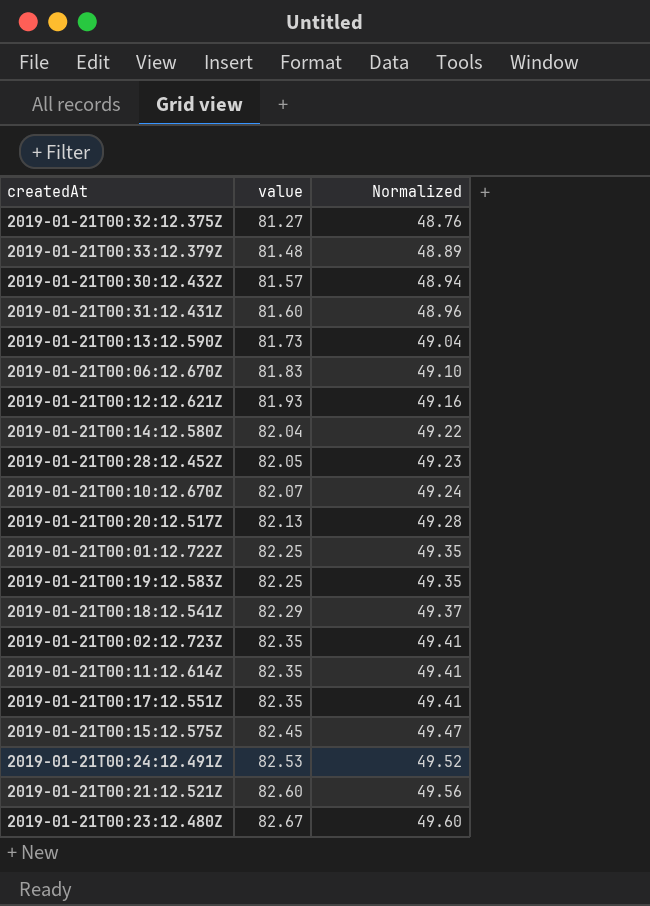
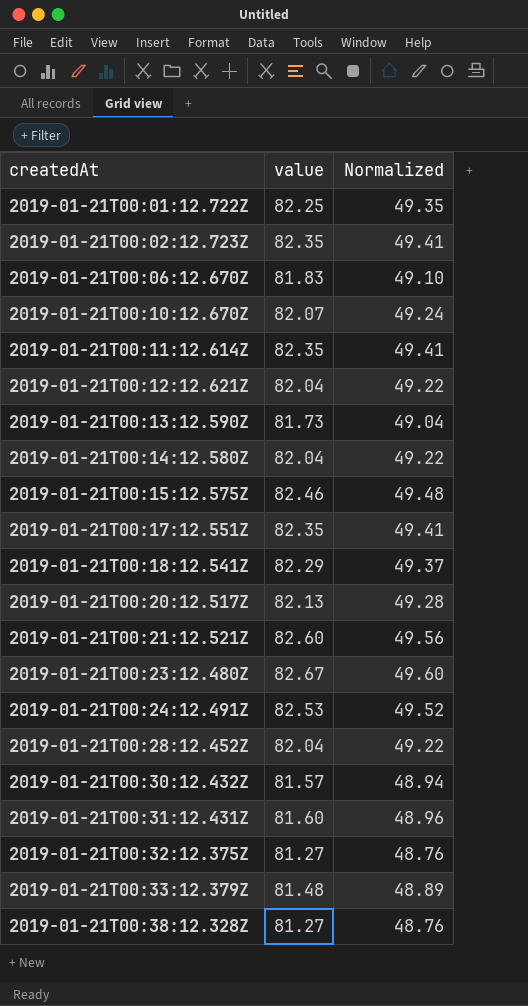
row order: value ascending -> createdAt ascending
row 2019-01-21T00:19:12.583Z: 82.25 | 49.35 -> none
2019-01-21T00:12:12.621Z | value: 81.93 -> 82.04
2019-01-21T00:12:12.621Z | Normalized: 49.16 -> 49.22
2019-01-21T00:15:12.575Z | value: 82.45 -> 82.46
2019-01-21T00:15:12.575Z | Normalized: 49.47 -> 49.48
2019-01-21T00:28:12.452Z | value: 82.05 -> 82.04
2019-01-21T00:28:12.452Z | Normalized: 49.23 -> 49.22
row 2019-01-21T00:38:12.328Z: none -> 81.27 | 48.76

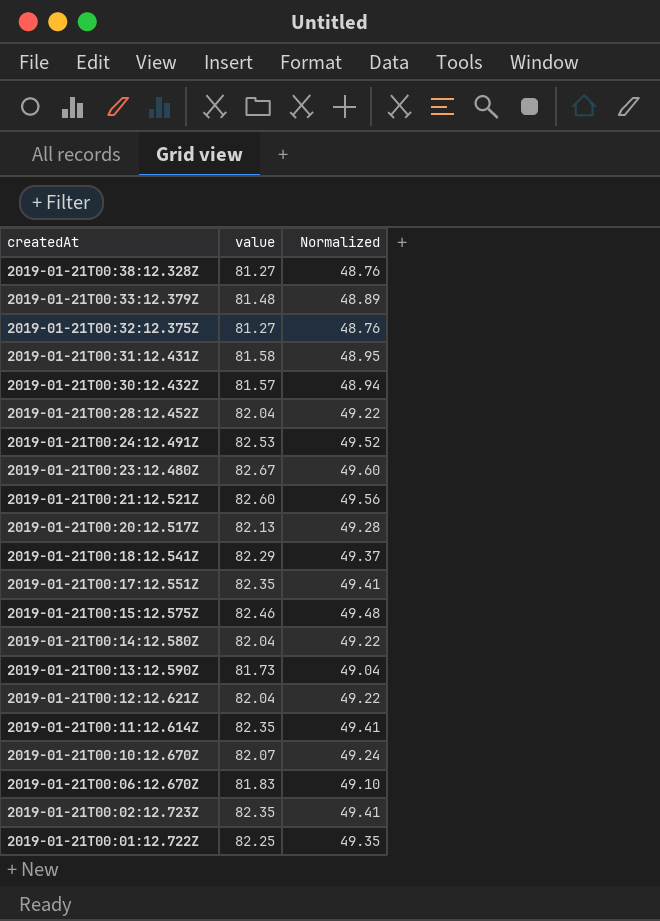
row order: createdAt ascending -> createdAt descending
2019-01-21T00:31:12.431Z | value: 81.60 -> 81.58
2019-01-21T00:31:12.431Z | Normalized: 48.96 -> 48.95

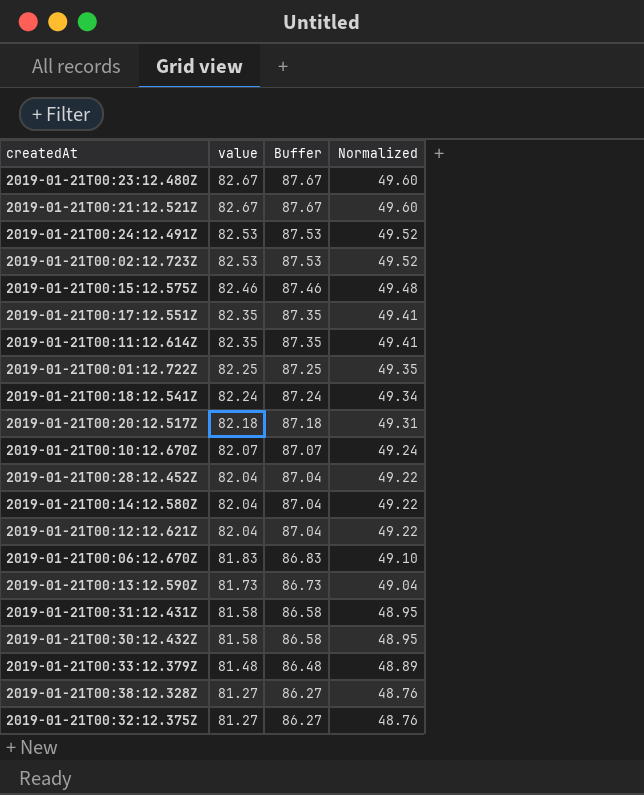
row order: createdAt descending -> value descending
column Buffer | formula: none -> [value] + 5
2019-01-21T00:21:12.521Z | value: 82.60 -> 82.67
2019-01-21T00:21:12.521Z | Normalized: 49.56 -> 49.60
2019-01-21T00:02:12.723Z | value: 82.35 -> 82.53
2019-01-21T00:02:12.723Z | Normalized: 49.41 -> 49.52
2019-01-21T00:18:12.541Z | value: 82.29 -> 82.24
2019-01-21T00:18:12.541Z | Normalized: 49.37 -> 49.34
2019-01-21T00:20:12.517Z | value: 82.13 -> 82.18
2019-01-21T00:20:12.517Z | Normalized: 49.28 -> 49.31
2019-01-21T00:30:12.432Z | value: 81.57 -> 81.58
2019-01-21T00:30:12.432Z | Normalized: 48.94 -> 48.95

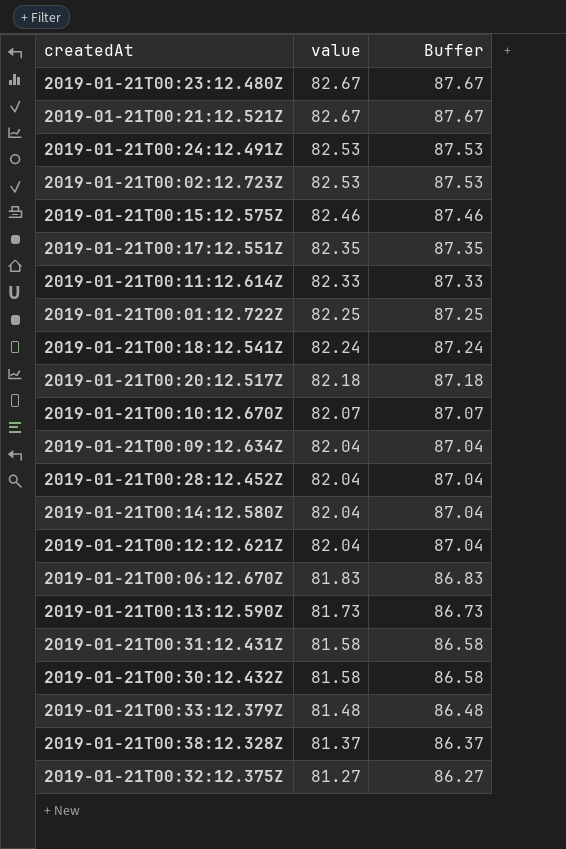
column Normalized | formula: [value] * 0.6 -> none
2019-01-21T00:11:12.614Z | value: 82.35 -> 82.33
2019-01-21T00:11:12.614Z | Buffer: 87.35 -> 87.33
row 2019-01-21T00:09:12.634Z: none -> 82.04 | 87.04
2019-01-21T00:38:12.328Z | value: 81.27 -> 81.37
2019-01-21T00:38:12.328Z | Buffer: 86.27 -> 86.37

